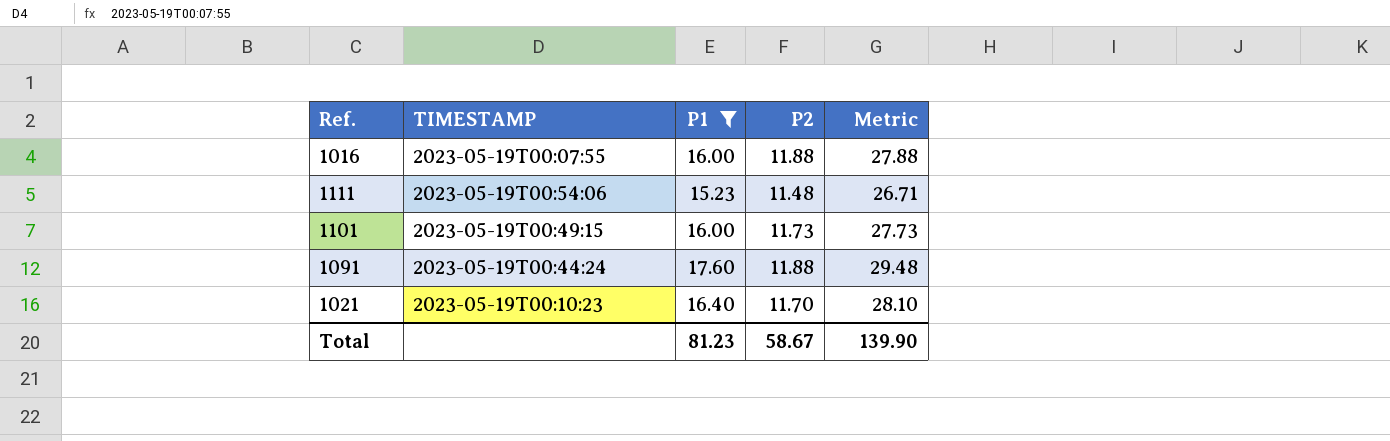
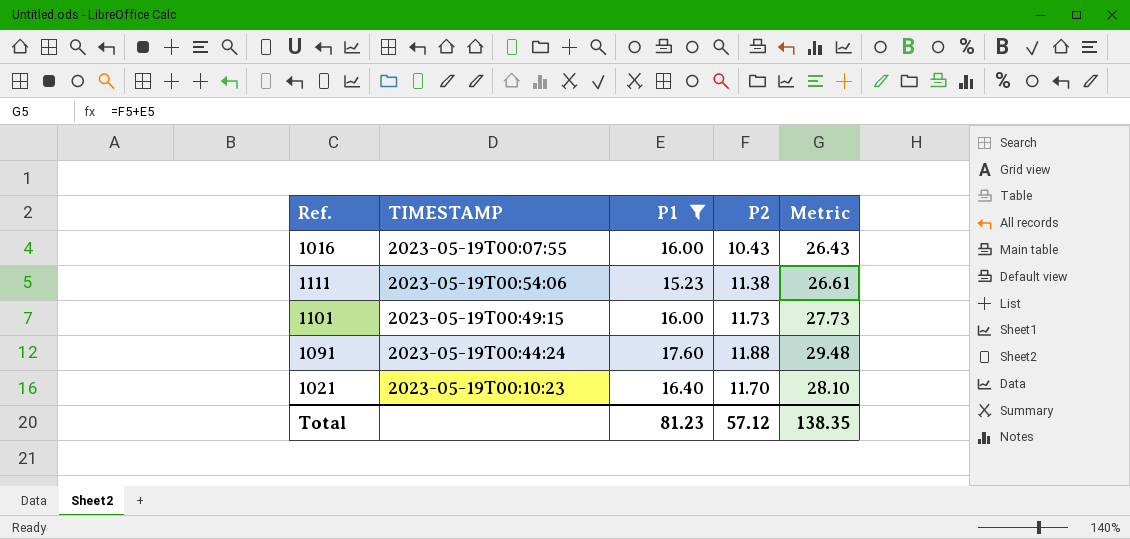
1016 | P2: 11.88 -> 10.43
1016 | Metric: 27.88 -> 26.43
1111 | P2: 11.48 -> 11.38
1111 | Metric: 26.71 -> 26.61
Total | P2: 58.67 -> 57.12
Total | Metric: 139.90 -> 138.35

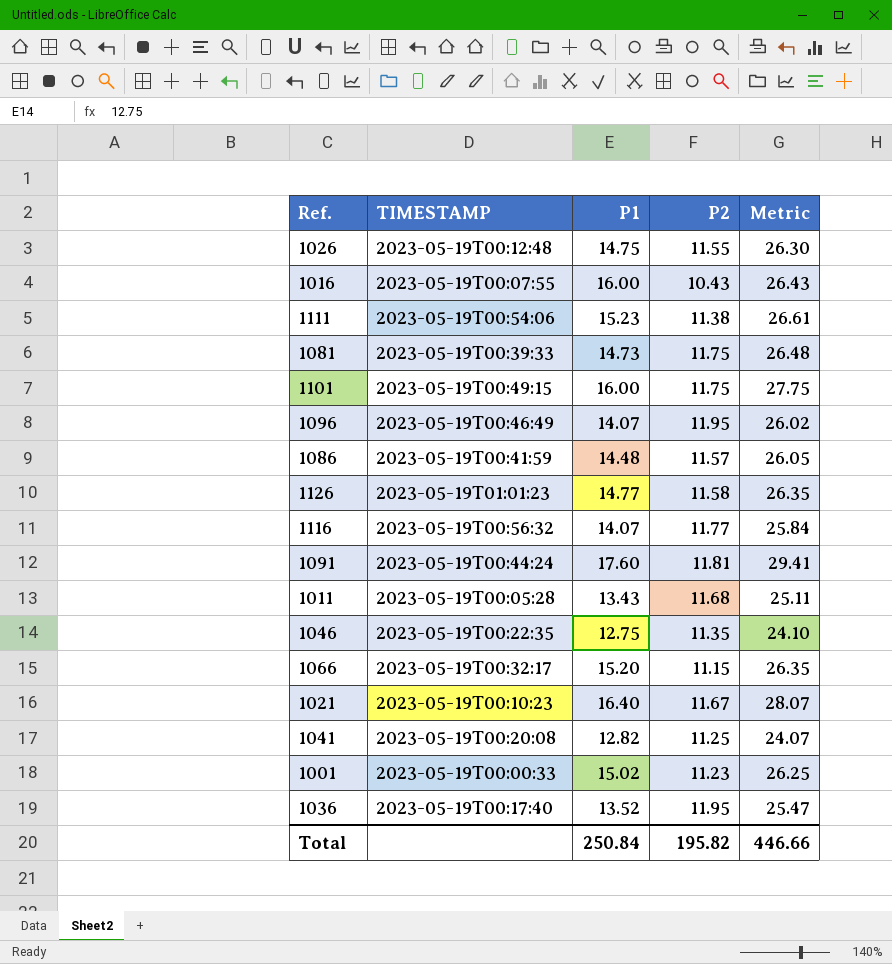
filter: P1 >= 15.23 -> none
1101 | P2: 11.73 -> 11.75
1101 | Metric: 27.73 -> 27.75
1091 | P2: 11.88 -> 11.81
1091 | Metric: 29.48 -> 29.41
1021 | P2: 11.70 -> 11.67
1021 | Metric: 28.10 -> 28.07
Total | P1: 81.23 -> 250.84
Total | P2: 57.12 -> 195.82
Total | Metric: 138.35 -> 446.66

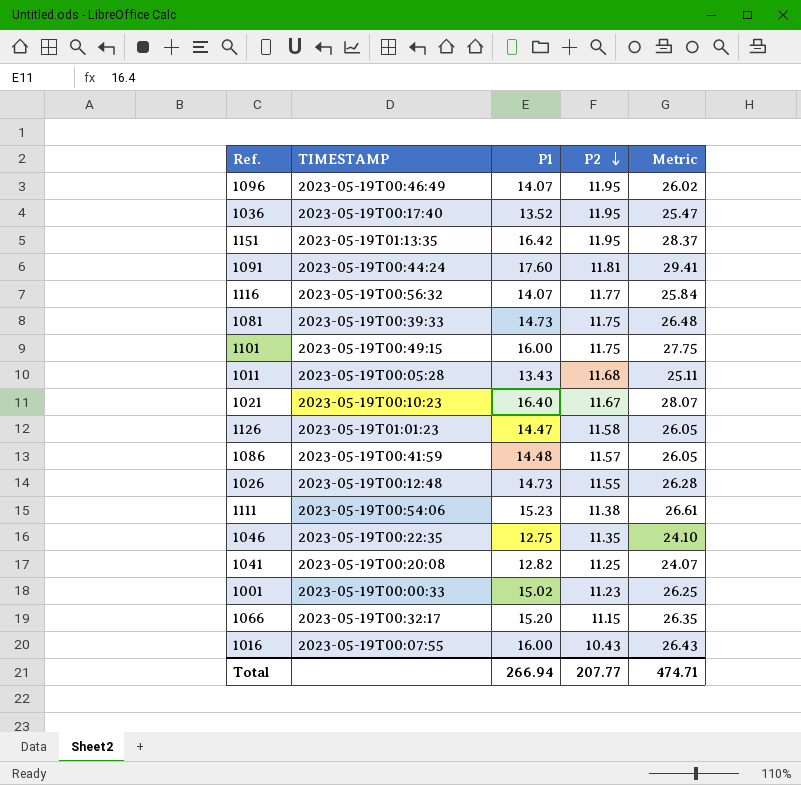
row order: none -> P2 descending
row 1151: none -> 2023-05-19T01:13:35 | 16.42 | 11.95 | 28.37
1126 | P1: 14.77 -> 14.47
1126 | Metric: 26.35 -> 26.05
1026 | P1: 14.75 -> 14.73
1026 | Metric: 26.30 -> 26.28
Total | P1: 250.84 -> 266.94
Total | P2: 195.82 -> 207.77
Total | Metric: 446.66 -> 474.71

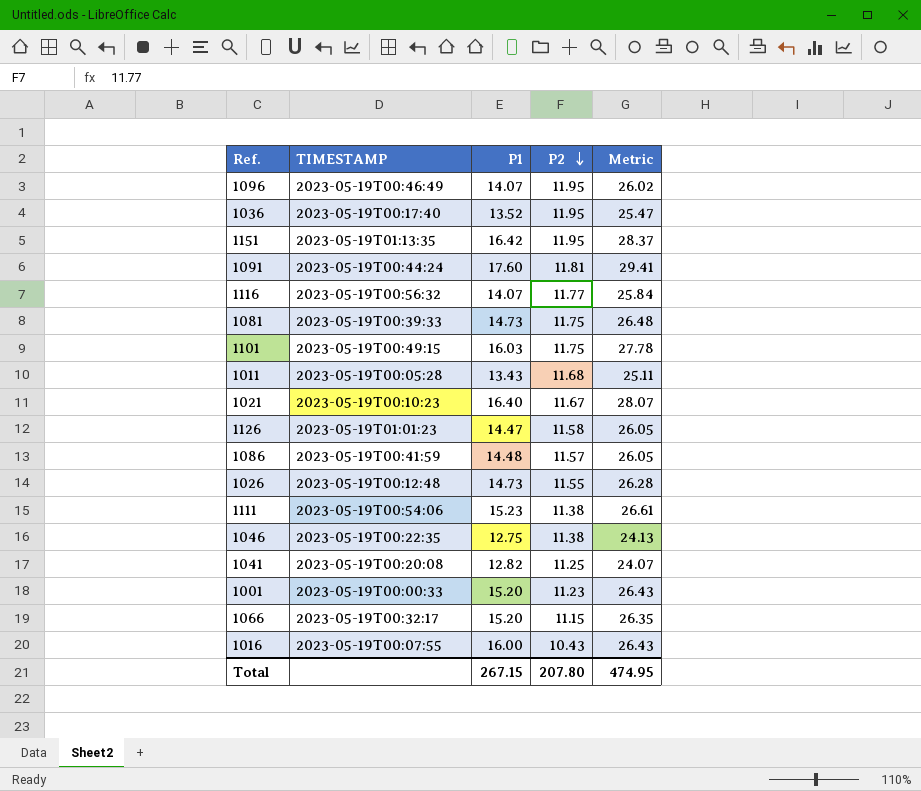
1101 | P1: 16.00 -> 16.03
1101 | Metric: 27.75 -> 27.78
1046 | P2: 11.35 -> 11.38
1046 | Metric: 24.10 -> 24.13
1001 | P1: 15.02 -> 15.20
1001 | Metric: 26.25 -> 26.43
Total | P1: 266.94 -> 267.15
Total | P2: 207.77 -> 207.80
Total | Metric: 474.71 -> 474.95

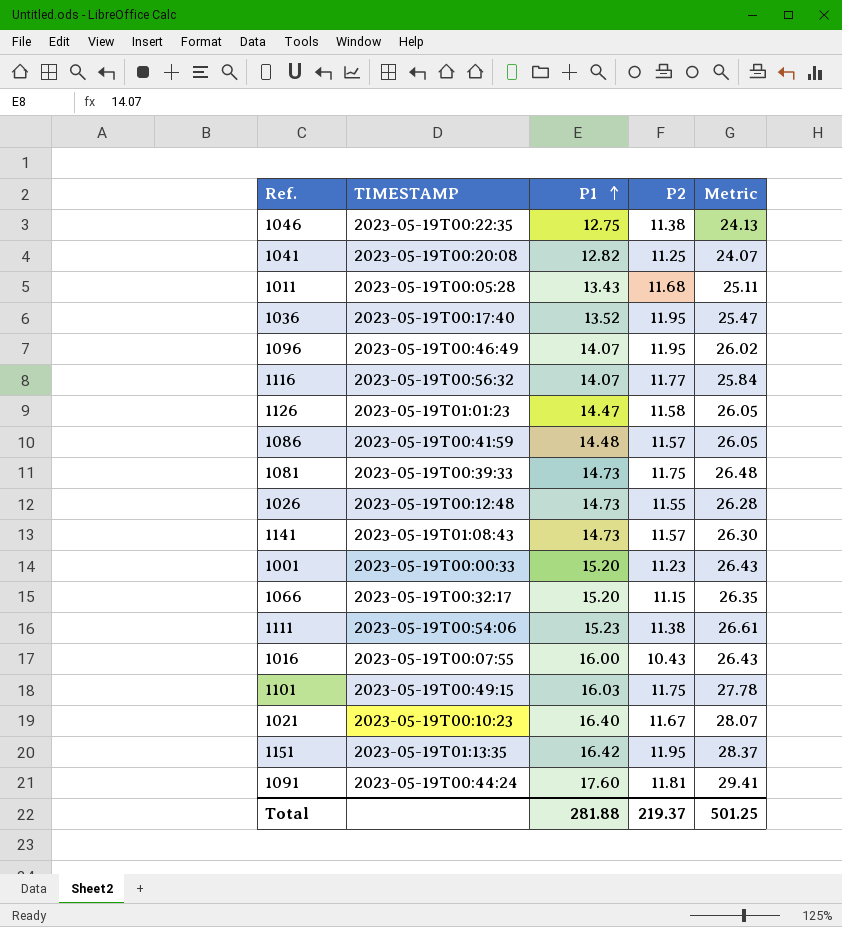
row order: P2 descending -> P1 ascending
row 1141: none -> 2023-05-19T01:08:43 | 14.73 | 11.57 | 26.30
Total | P1: 267.15 -> 281.88
Total | P2: 207.80 -> 219.37
Total | Metric: 474.95 -> 501.25

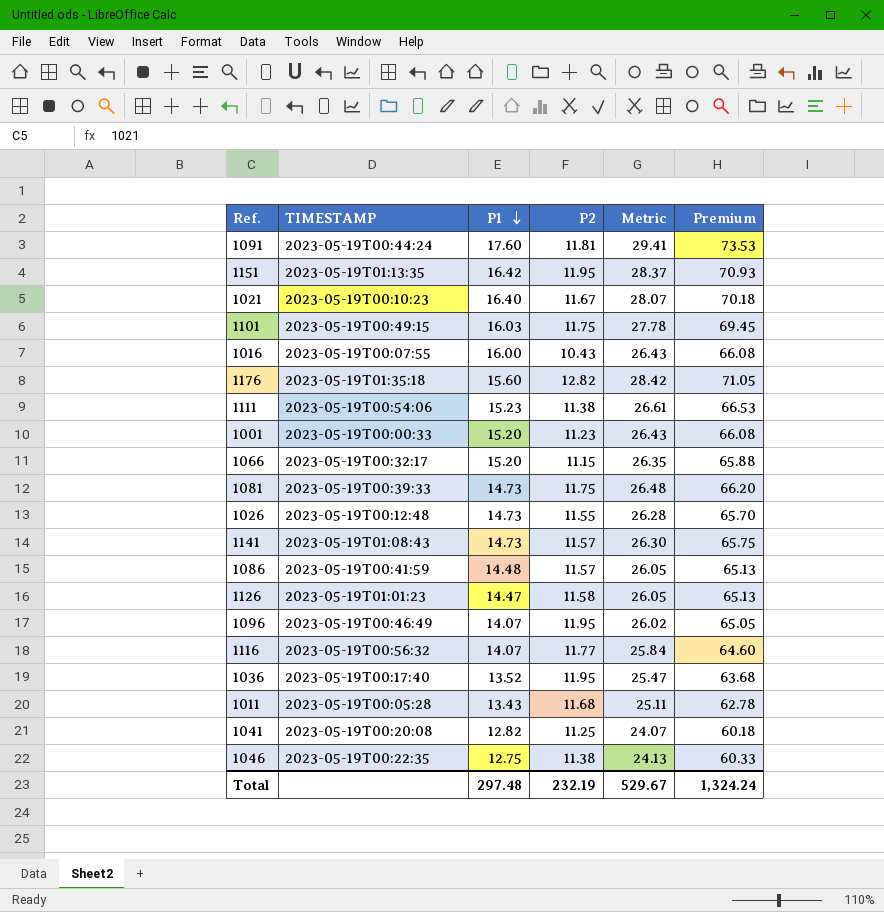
row order: P1 ascending -> P1 descending
column Premium | formula: none -> [Metric] * 2.5
row 1176: none -> 2023-05-19T01:35:18 | 15.60 | 12.82 | 28.42 | 71.05
Total | P1: 281.88 -> 297.48
Total | P2: 219.37 -> 232.19
Total | Metric: 501.25 -> 529.67

